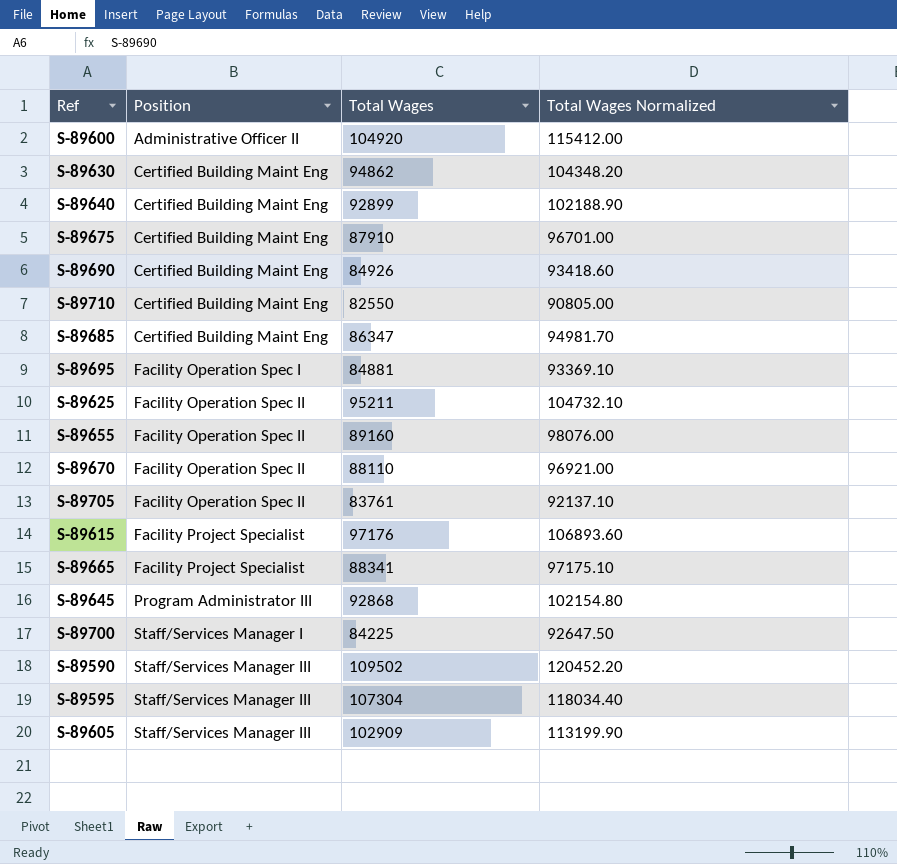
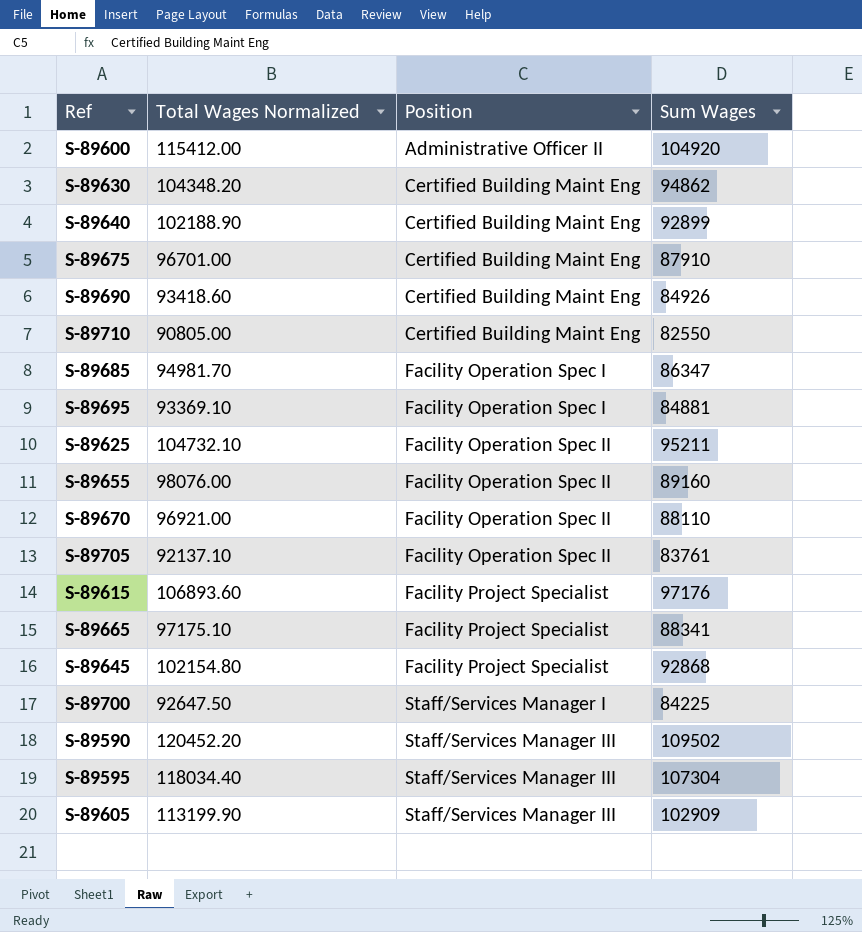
column Total Wages Normalized | position: 4 -> 2
column name: Total Wages -> Sum Wages
S-89685 | Position: Certified Building Maint Eng -> Facility Operation Spec I
S-89645 | Position: Program Administrator III -> Facility Project Specialist

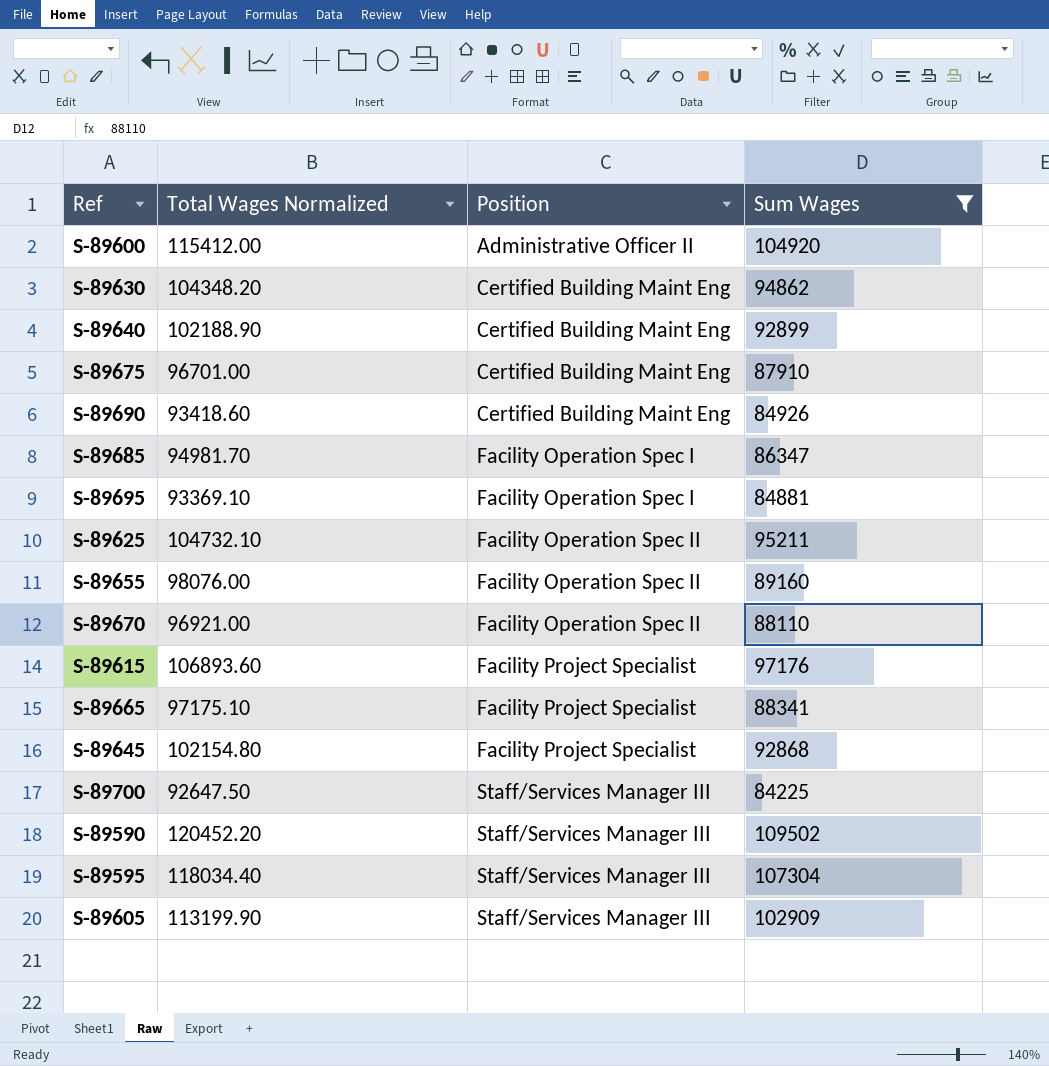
filter: none -> Sum Wages >= 84225
S-89700 | Position: Staff/Services Manager I -> Staff/Services Manager III

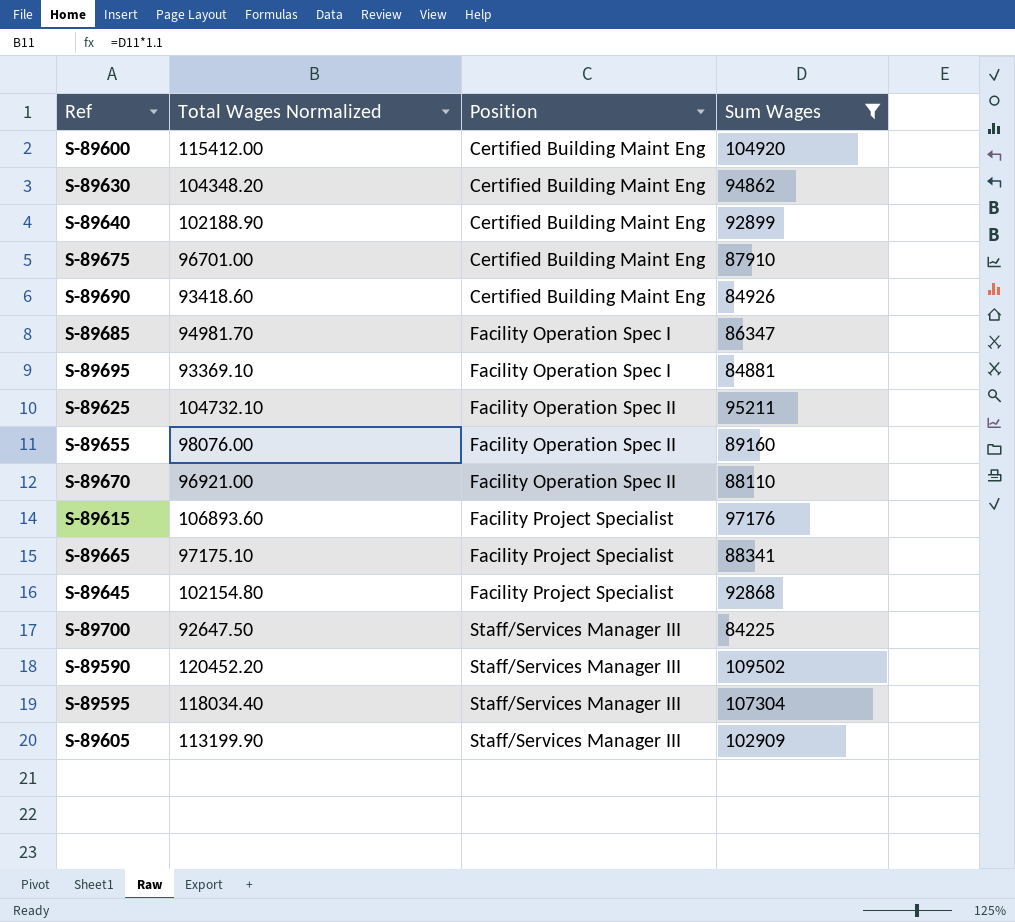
S-89600 | Position: Administrative Officer II -> Certified Building Maint Eng

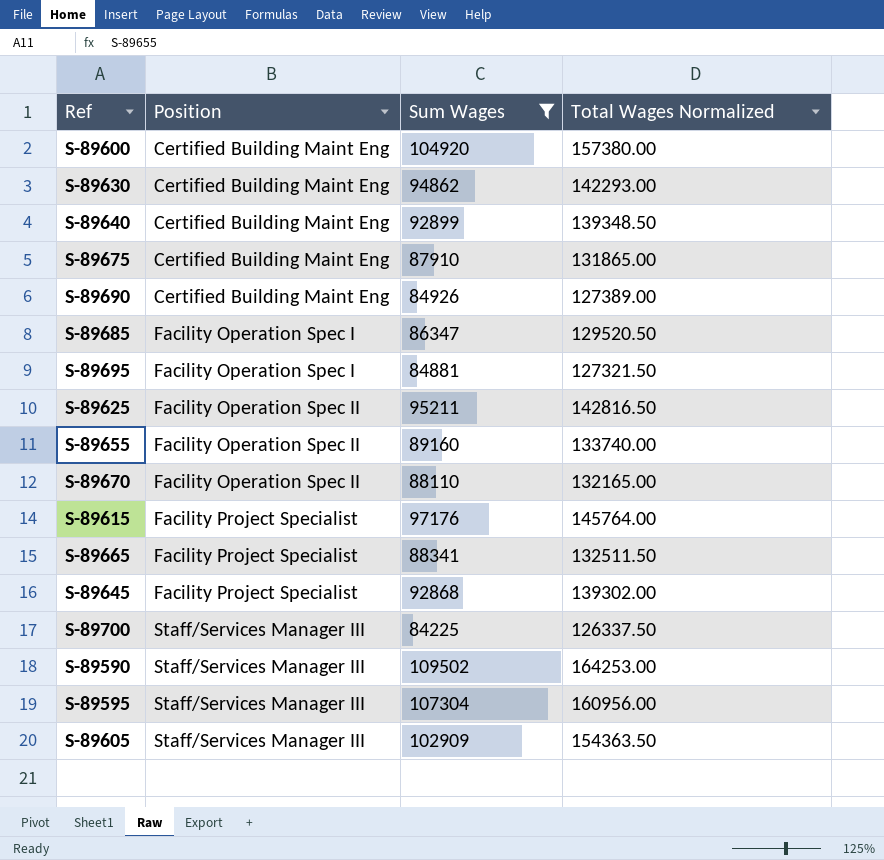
column Total Wages Normalized | formula: [Sum Wages] * 1.1 -> [Sum Wages] * 1.5
column Total Wages Normalized | position: 2 -> 4

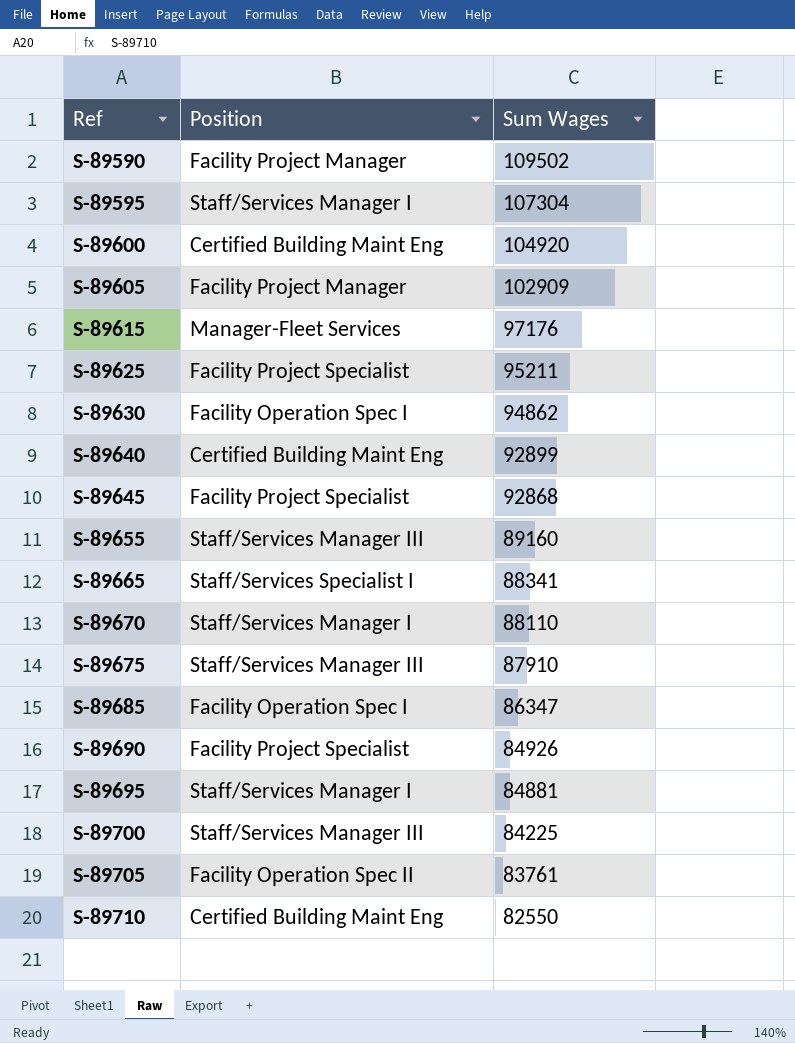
filter: Sum Wages >= 84225 -> none
row order: Position ascending -> Ref ascending
column Total Wages Normalized | formula: [Sum Wages] * 1.5 -> none
S-89590 | Position: Staff/Services Manager III -> Facility Project Manager
S-89595 | Position: Staff/Services Manager III -> Staff/Services Manager I
S-89605 | Position: Staff/Services Manager III -> Facility Project Manager
S-89615 | Position: Facility Project Specialist -> Manager-Fleet Services
S-89625 | Position: Facility Operation Spec II -> Facility Project Specialist
S-89630 | Position: Certified Building Maint Eng -> Facility Operation Spec I
S-89655 | Position: Facility Operation Spec II -> Staff/Services Manager III
S-89665 | Position: Facility Project Specialist -> Staff/Services Specialist I
S-89670 | Position: Facility Operation Spec II -> Staff/Services Manager I
S-89675 | Position: Certified Building Maint Eng -> Staff/Services Manager III
S-89690 | Position: Certified Building Maint Eng -> Facility Project Specialist
S-89695 | Position: Facility Operation Spec I -> Staff/Services Manager I

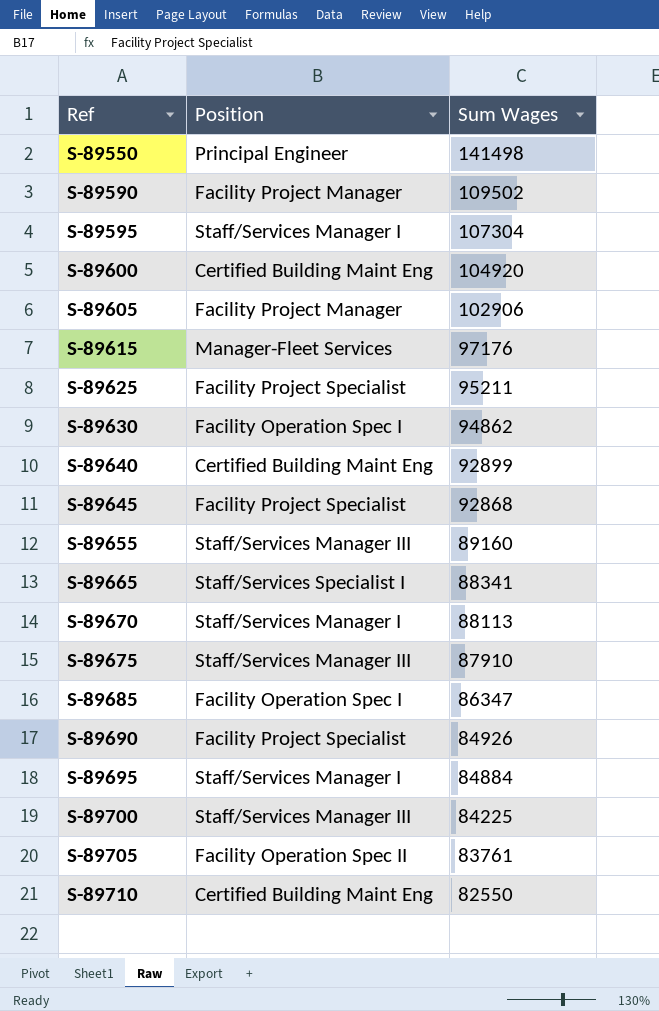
row S-89550: none -> Principal Engineer | 141498
S-89605 | Sum Wages: 102909 -> 102906
S-89670 | Sum Wages: 88110 -> 88113
S-89695 | Sum Wages: 84881 -> 84884

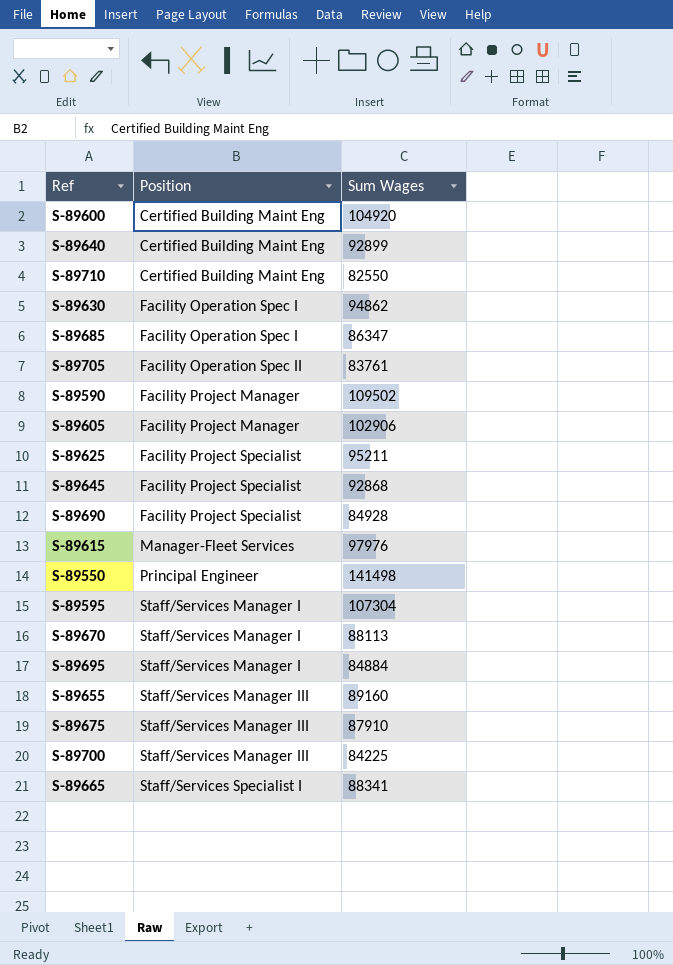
row order: Ref ascending -> Position ascending
S-89690 | Sum Wages: 84926 -> 84928
S-89615 | Sum Wages: 97176 -> 97976

